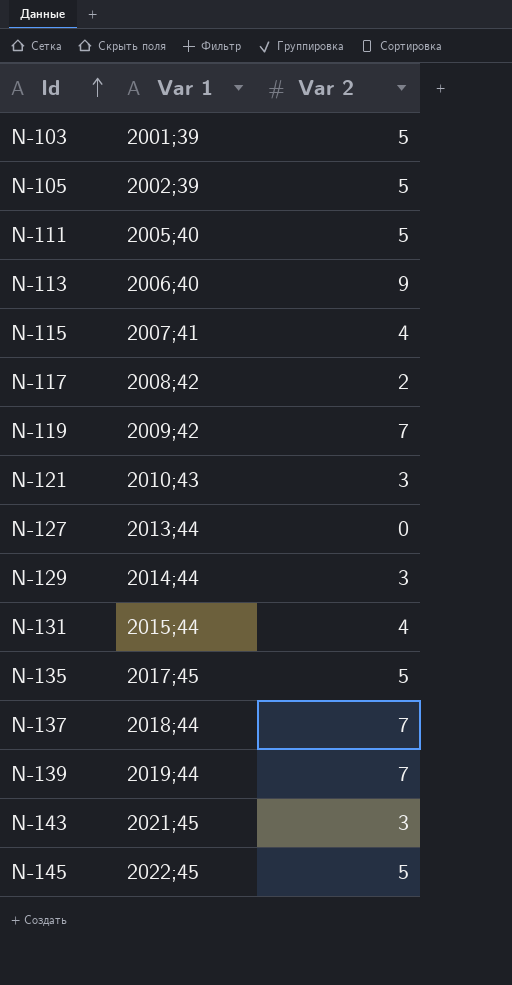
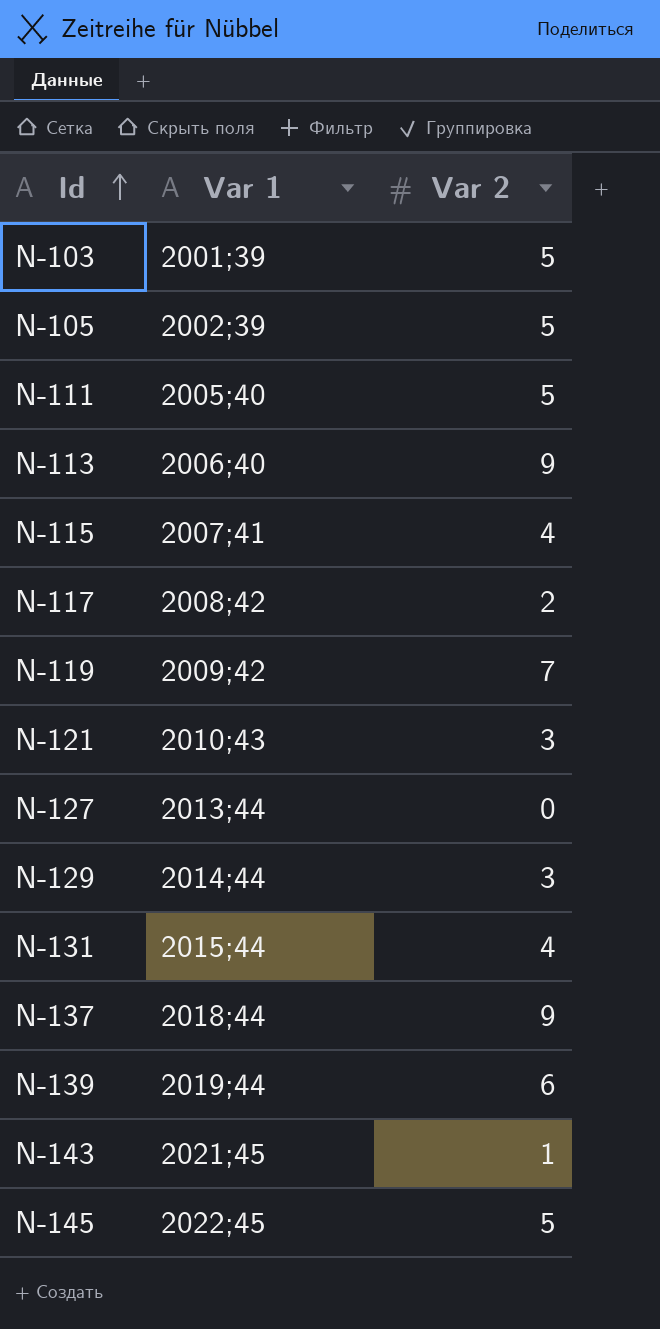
row N-135: 2017;45 | 5 -> none
N-137 | Var 2: 7 -> 9
N-139 | Var 2: 7 -> 6
N-143 | Var 2: 3 -> 1

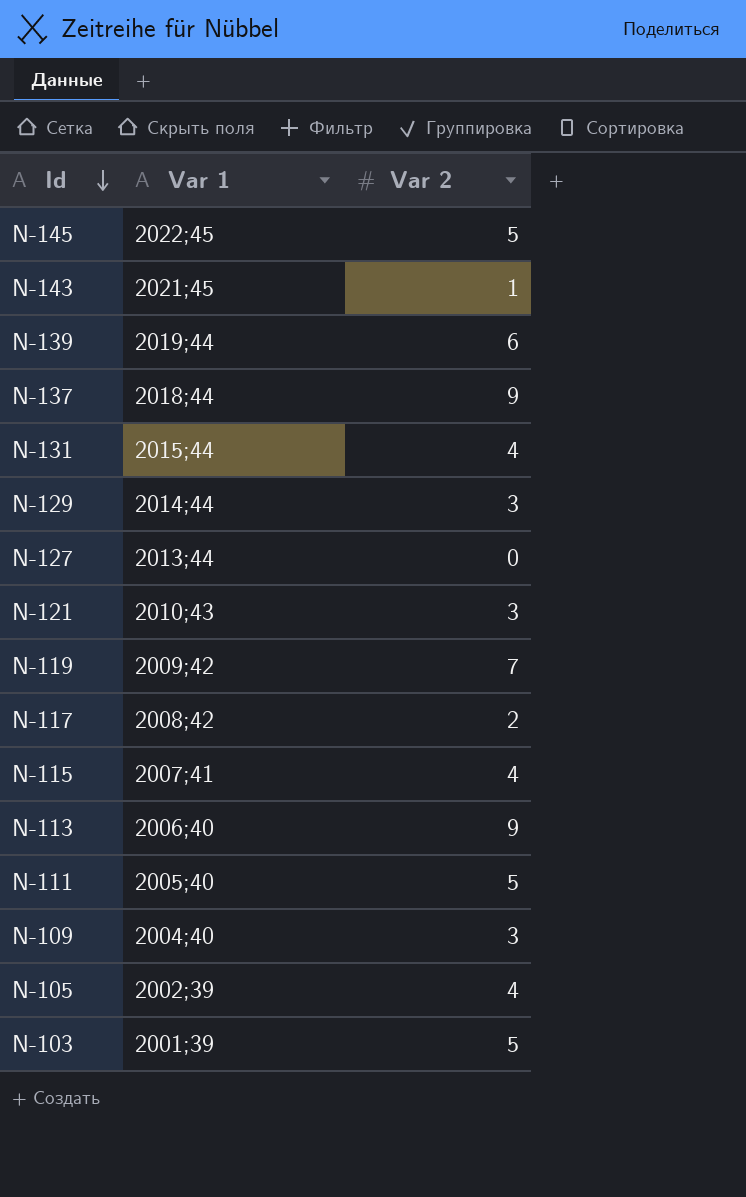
row order: Id ascending -> Id descending
row N-109: none -> 2004;40 | 3
N-105 | Var 2: 5 -> 4

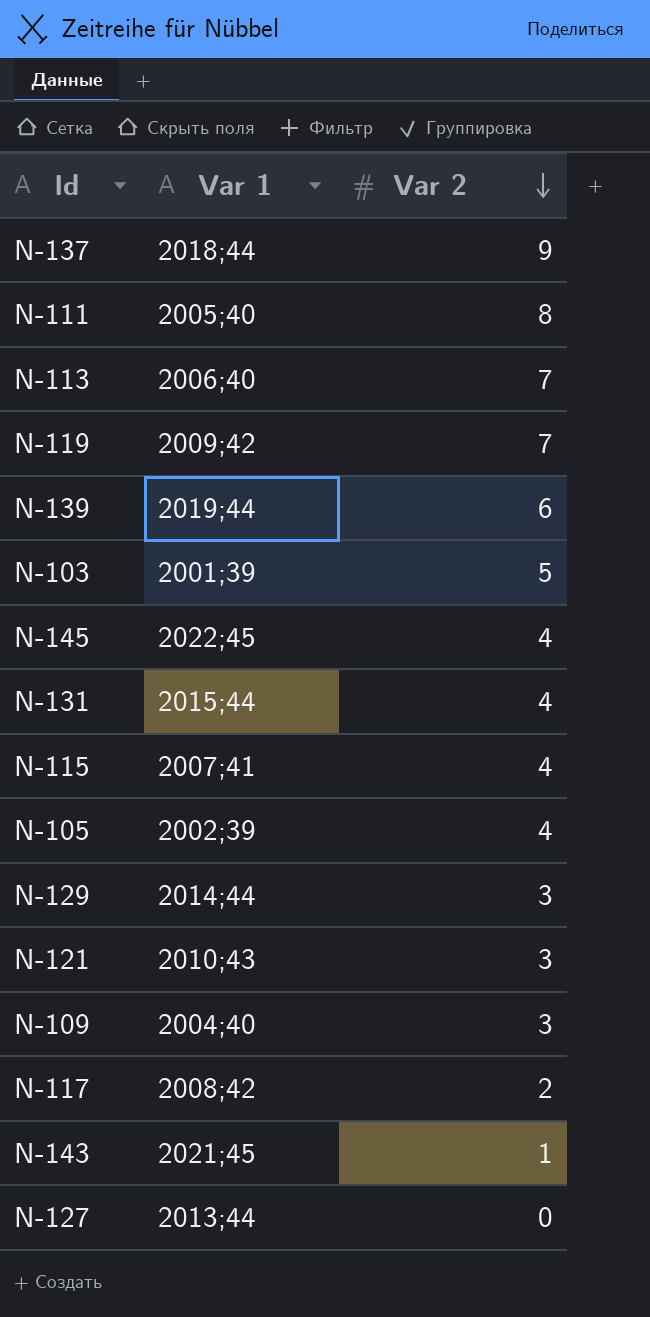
row order: Id descending -> Var 2 descending
N-111 | Var 2: 5 -> 8
N-113 | Var 2: 9 -> 7
N-145 | Var 2: 5 -> 4

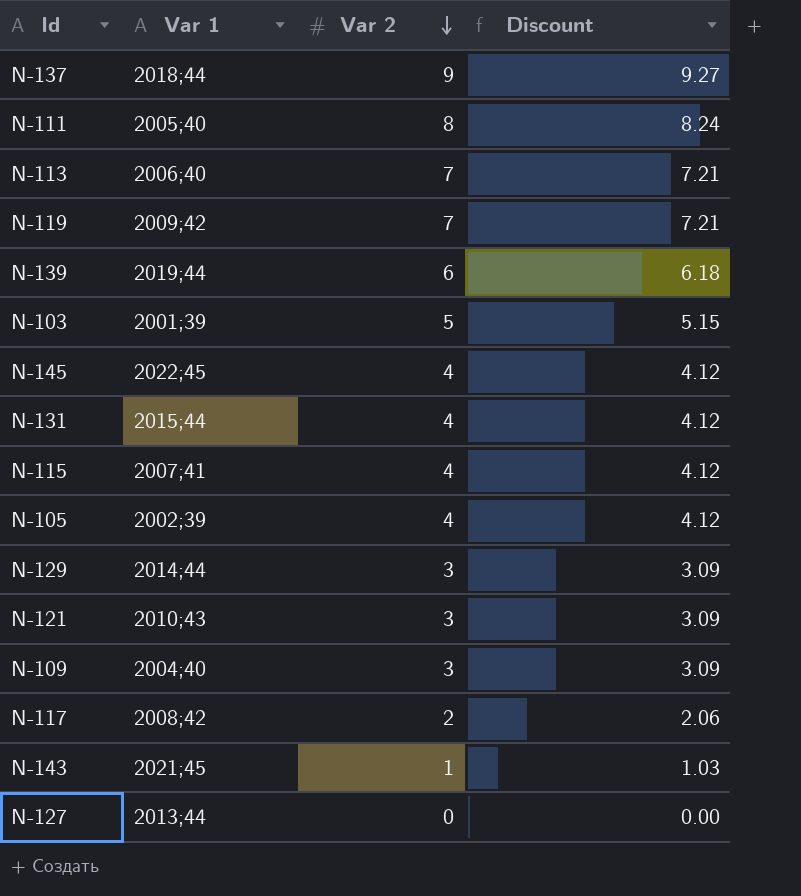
column Discount | formula: none -> [Var 2] * 1.03

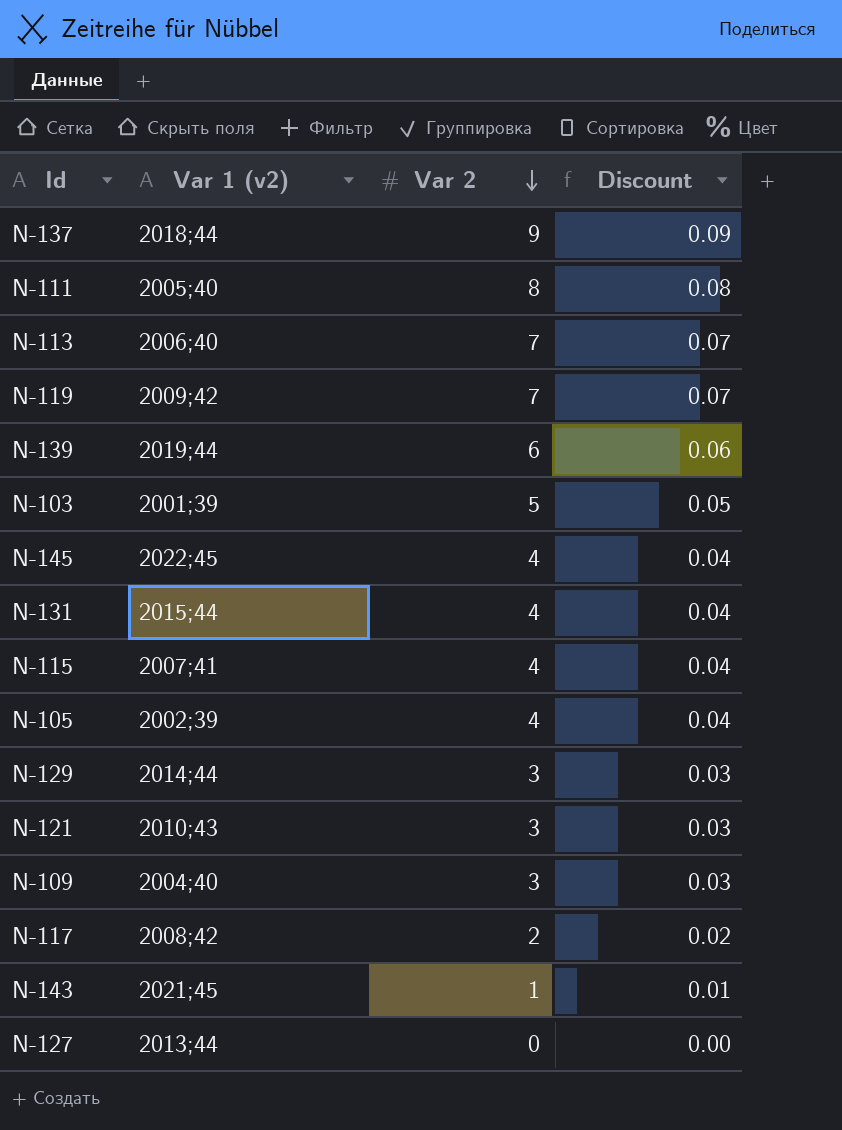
column name: Var 1 -> Var 1 (v2)
column Discount | formula: [Var 2] * 1.03 -> [Var 2] * 0.01

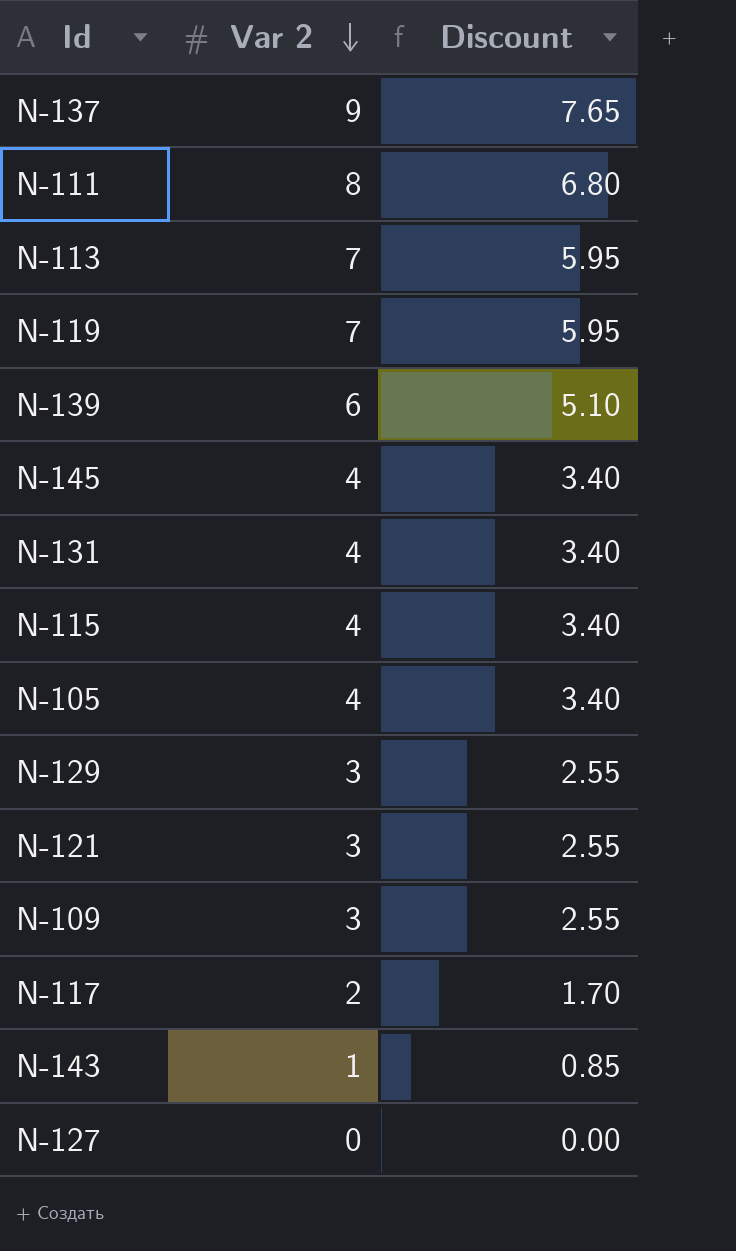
column Var 1 (v2) | position: 2 -> none
column Discount | formula: [Var 2] * 0.01 -> [Var 2] * 0.85
row N-103: 2001;39 | 5 | 0.05 -> none

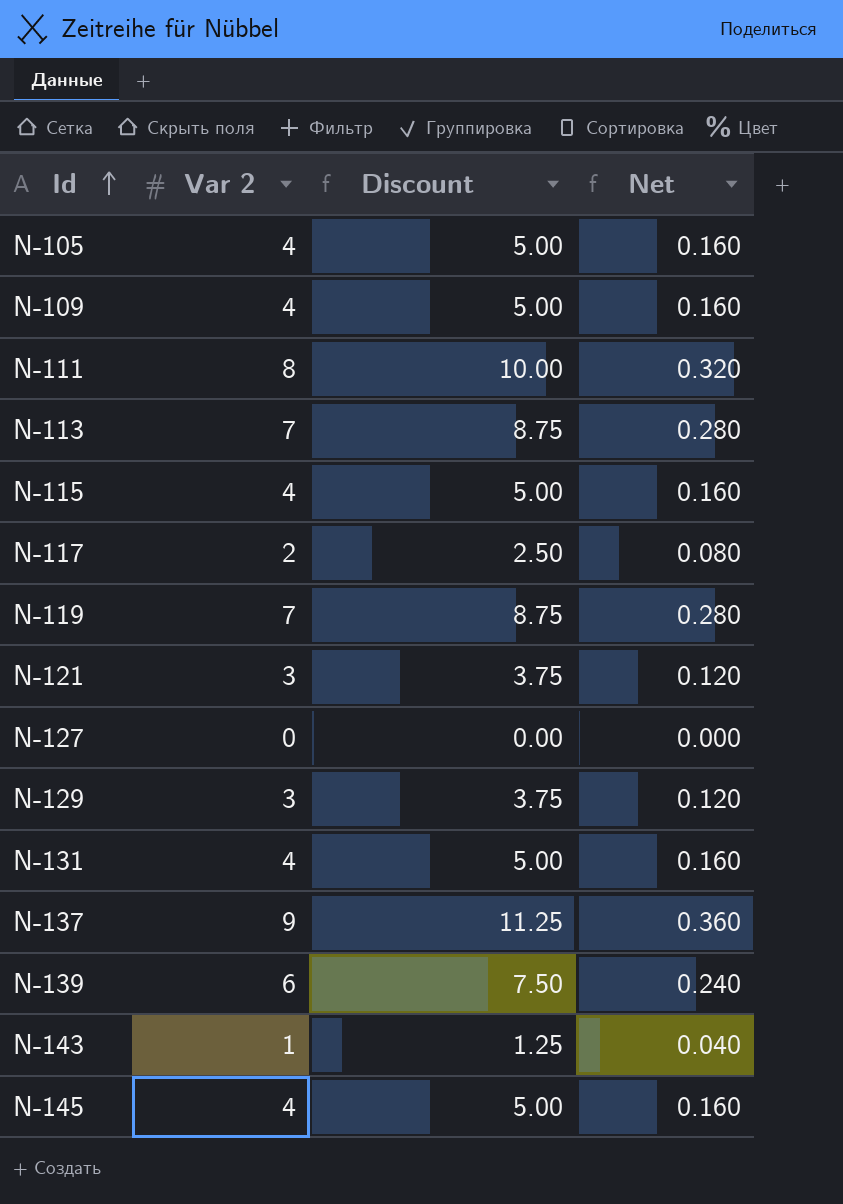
row order: Var 2 descending -> Id ascending
column Discount | formula: [Var 2] * 0.85 -> [Var 2] * 1.25
column Net | formula: none -> [Var 2] * 0.04
N-109 | Var 2: 3 -> 4

